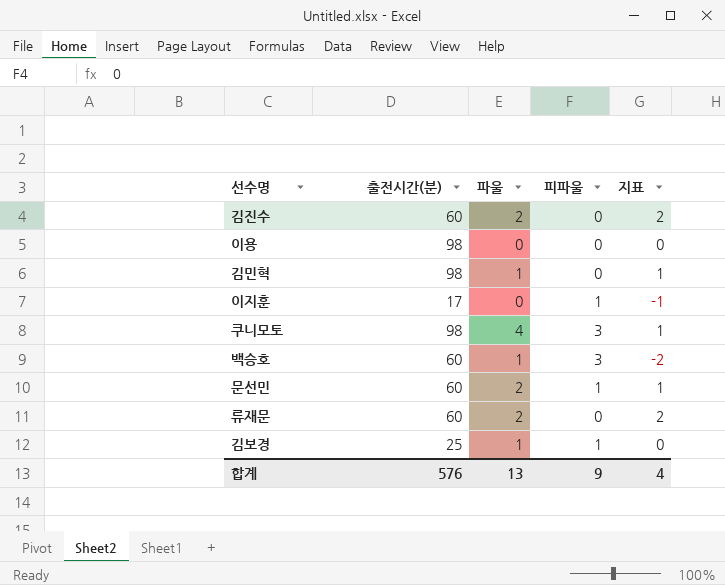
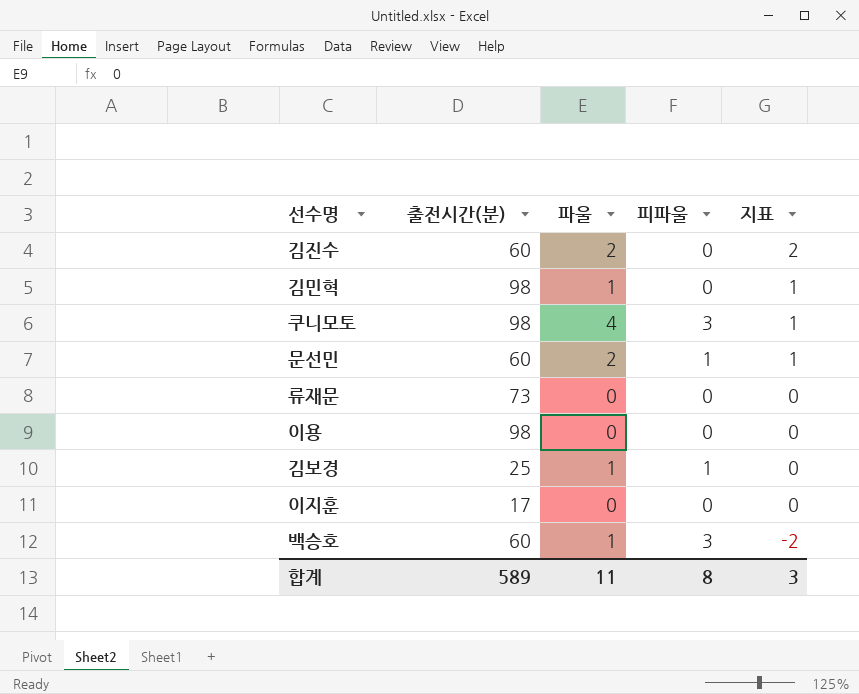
row order: none -> 지표 descending
류재문 | 출전시간(분): 60 -> 73
류재문 | 파울: 2 -> 0
류재문 | 지표: 2 -> 0
이지훈 | 피파울: 1 -> 0
이지훈 | 지표: -1 -> 0
합계 | 출전시간(분): 576 -> 589
합계 | 파울: 13 -> 11
합계 | 피파울: 9 -> 8
합계 | 지표: 4 -> 3

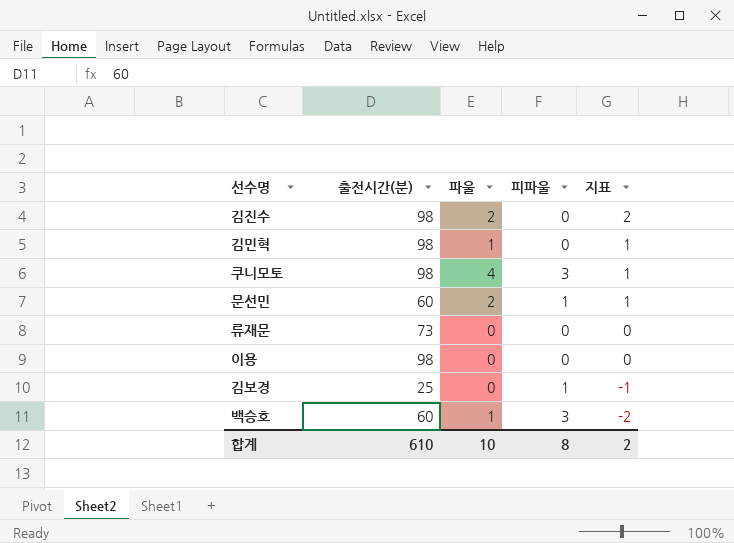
row 이지훈: 17 | 0 | 0 | 0 -> none
김진수 | 출전시간(분): 60 -> 98
김보경 | 파울: 1 -> 0
김보경 | 지표: 0 -> -1
합계 | 출전시간(분): 589 -> 610
합계 | 파울: 11 -> 10
합계 | 지표: 3 -> 2

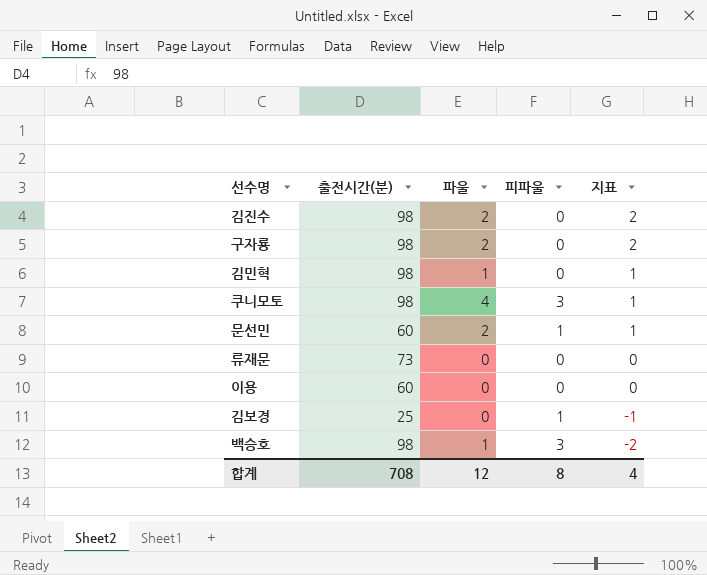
row 구자룡: none -> 98 | 2 | 0 | 2
이용 | 출전시간(분): 98 -> 60
백승호 | 출전시간(분): 60 -> 98
합계 | 출전시간(분): 610 -> 708
합계 | 파울: 10 -> 12
합계 | 지표: 2 -> 4

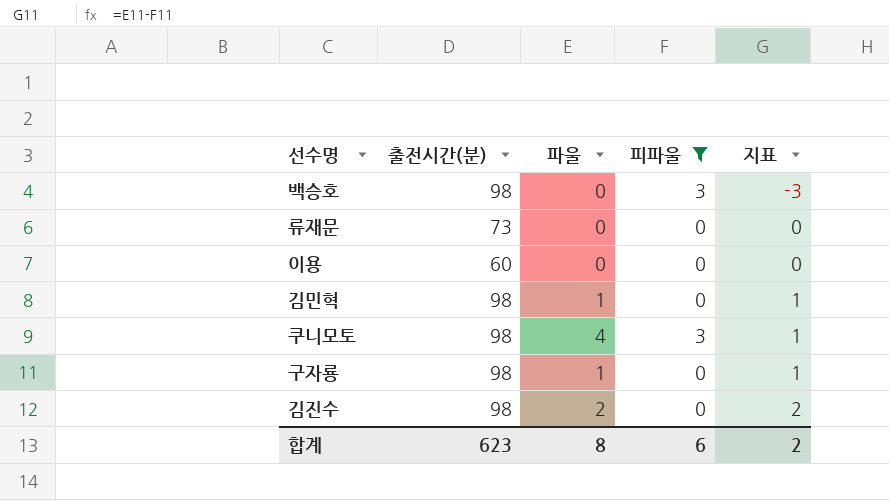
filter: none -> 피파울 != 1
row order: 지표 descending -> 지표 ascending
백승호 | 파울: 1 -> 0
백승호 | 지표: -2 -> -3
구자룡 | 파울: 2 -> 1
구자룡 | 지표: 2 -> 1
합계 | 출전시간(분): 708 -> 623
합계 | 파울: 12 -> 8
합계 | 피파울: 8 -> 6
합계 | 지표: 4 -> 2

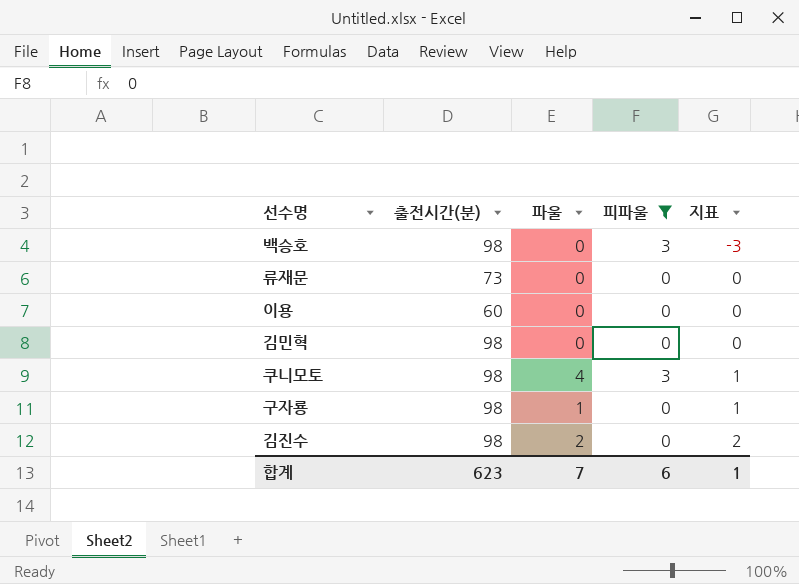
김민혁 | 파울: 1 -> 0
김민혁 | 지표: 1 -> 0
합계 | 파울: 8 -> 7
합계 | 지표: 2 -> 1

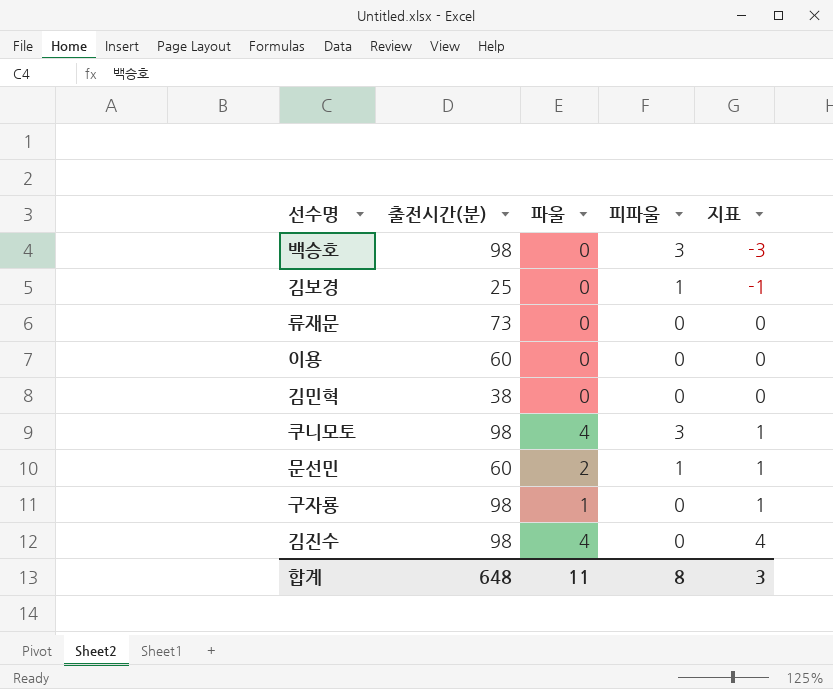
filter: 피파울 != 1 -> none
김민혁 | 출전시간(분): 98 -> 38
김진수 | 파울: 2 -> 4
김진수 | 지표: 2 -> 4
합계 | 출전시간(분): 623 -> 648
합계 | 파울: 7 -> 11
합계 | 피파울: 6 -> 8
합계 | 지표: 1 -> 3

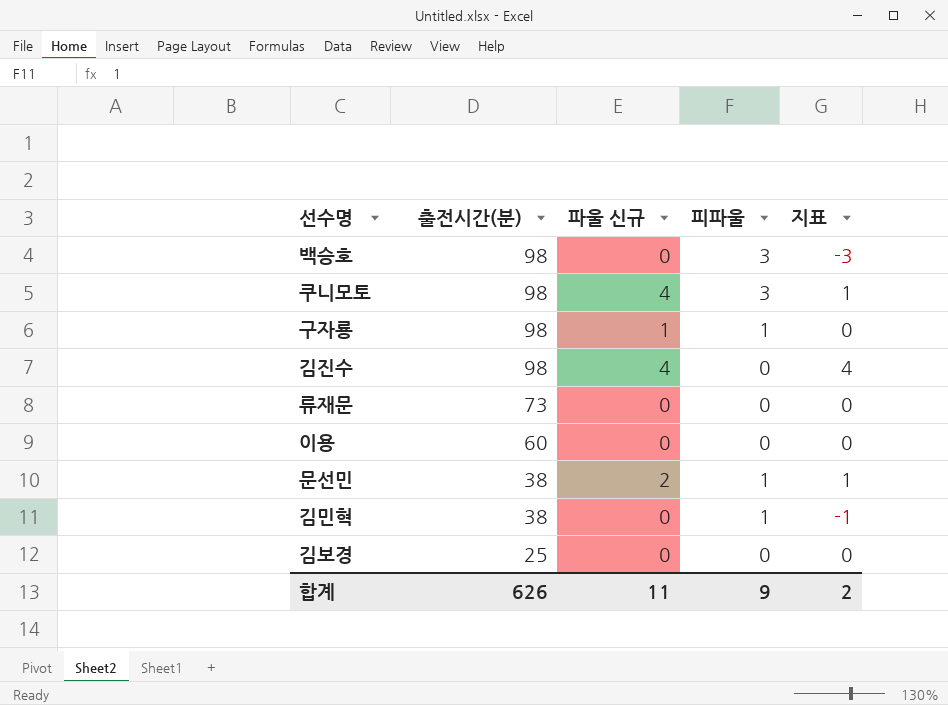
row order: 지표 ascending -> 출전시간(분) descending
column name: 파울 -> 파울 신규
구자룡 | 피파울: 0 -> 1
구자룡 | 지표: 1 -> 0
문선민 | 출전시간(분): 60 -> 38
김민혁 | 피파울: 0 -> 1
김민혁 | 지표: 0 -> -1
김보경 | 피파울: 1 -> 0
김보경 | 지표: -1 -> 0
합계 | 출전시간(분): 648 -> 626
합계 | 피파울: 8 -> 9
합계 | 지표: 3 -> 2

